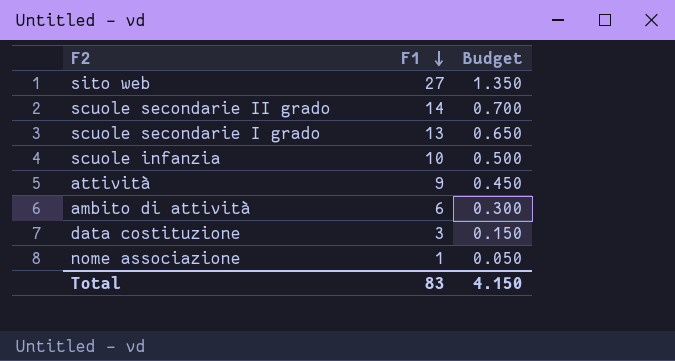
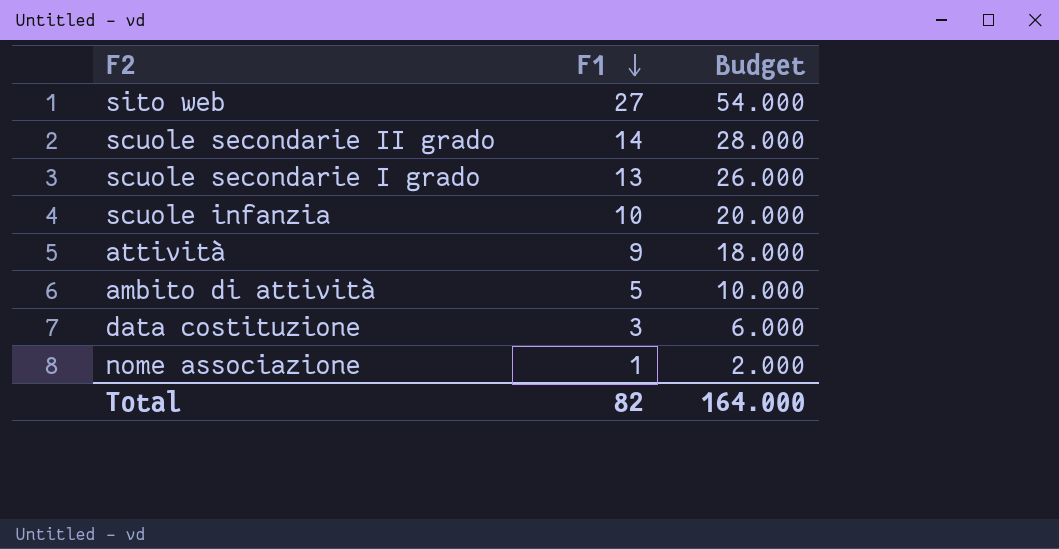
column Budget | formula: [F1] * 0.05 -> [F1] * 2
ambito di attività | F1: 6 -> 5
Total | F1: 83 -> 82
Total | Budget: 4.150 -> 164.000

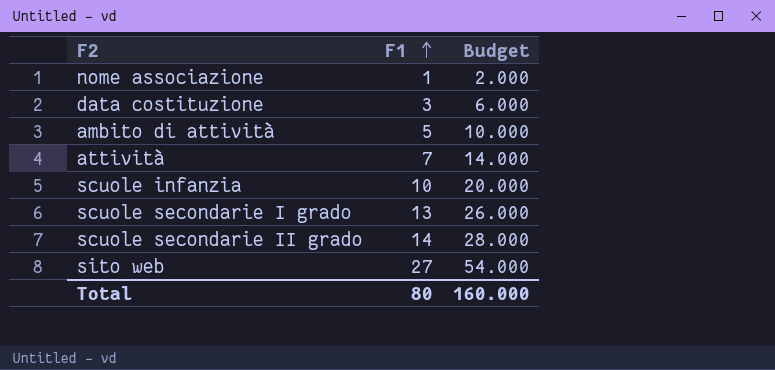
row order: F1 descending -> F1 ascending
attività | F1: 9 -> 7
attività | Budget: 18.000 -> 14.000
Total | F1: 82 -> 80
Total | Budget: 164.000 -> 160.000

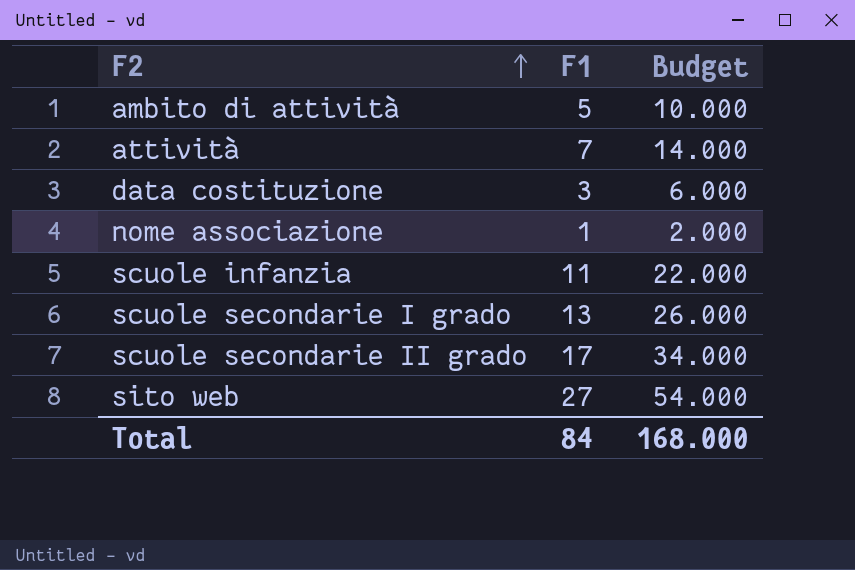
row order: F1 ascending -> F2 ascending
scuole infanzia | F1: 10 -> 11
scuole infanzia | Budget: 20.000 -> 22.000
scuole secondarie II grado | F1: 14 -> 17
scuole secondarie II grado | Budget: 28.000 -> 34.000
Total | F1: 80 -> 84
Total | Budget: 160.000 -> 168.000

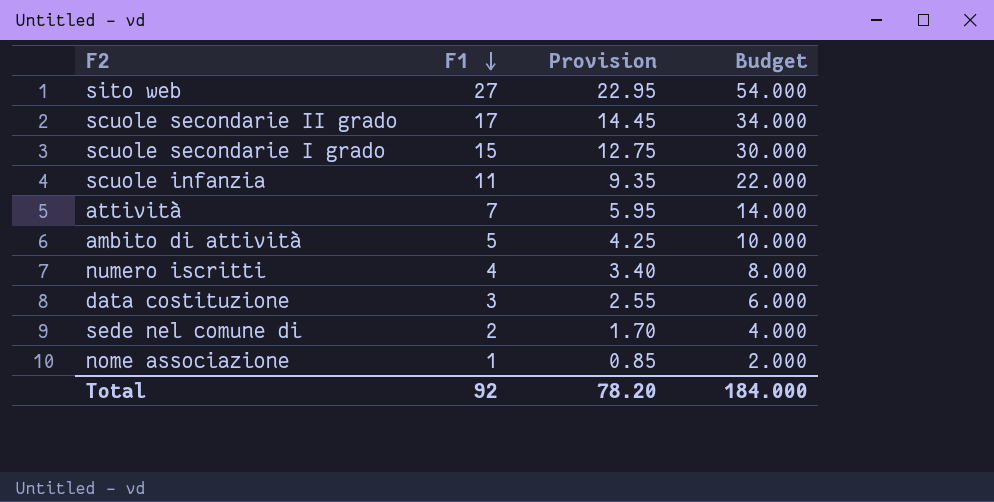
row order: F2 ascending -> F1 descending
column Provision | formula: none -> [F1] * 0.85
scuole secondarie I grado | F1: 13 -> 15
scuole secondarie I grado | Budget: 26.000 -> 30.000
row numero iscritti: none -> 4 | 3.40 | 8.000
row sede nel comune di: none -> 2 | 1.70 | 4.000
Total | F1: 84 -> 92
Total | Budget: 168.000 -> 184.000

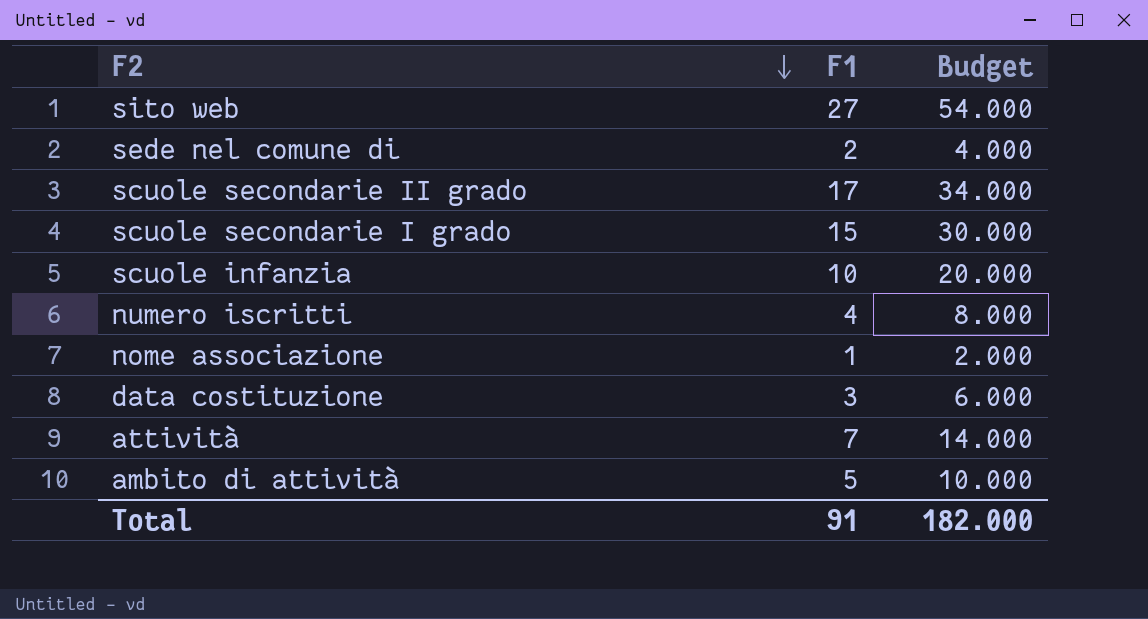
row order: F1 descending -> F2 descending
column Provision | formula: [F1] * 0.85 -> none
scuole infanzia | F1: 11 -> 10
scuole infanzia | Budget: 22.000 -> 20.000
Total | F1: 92 -> 91
Total | Budget: 184.000 -> 182.000

